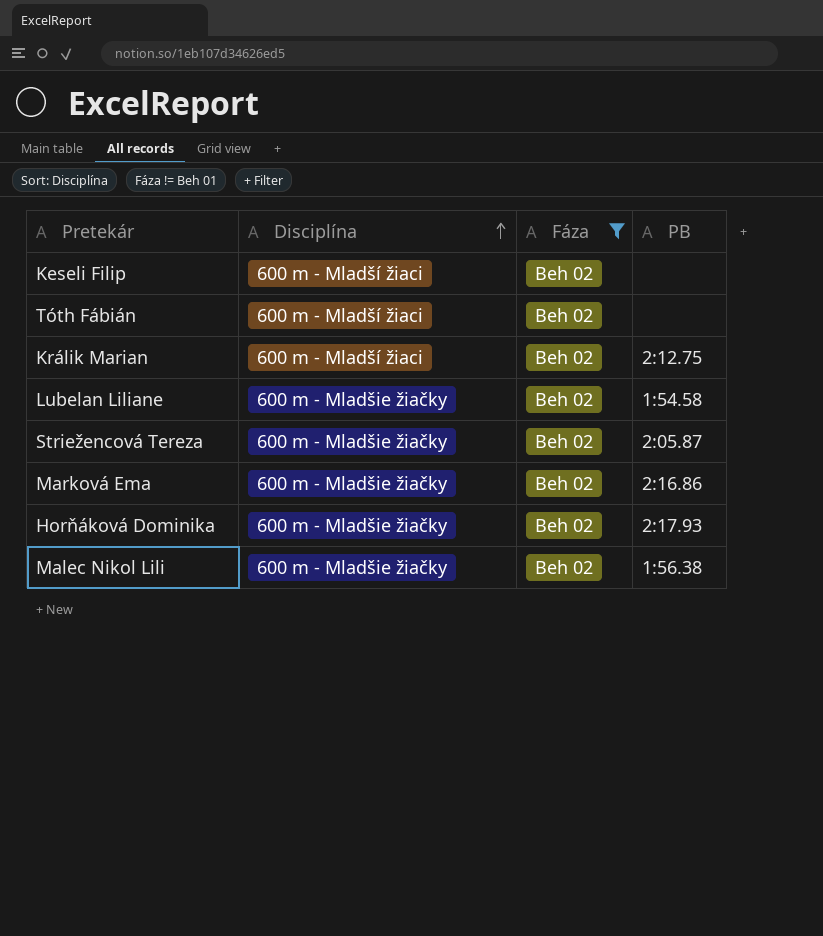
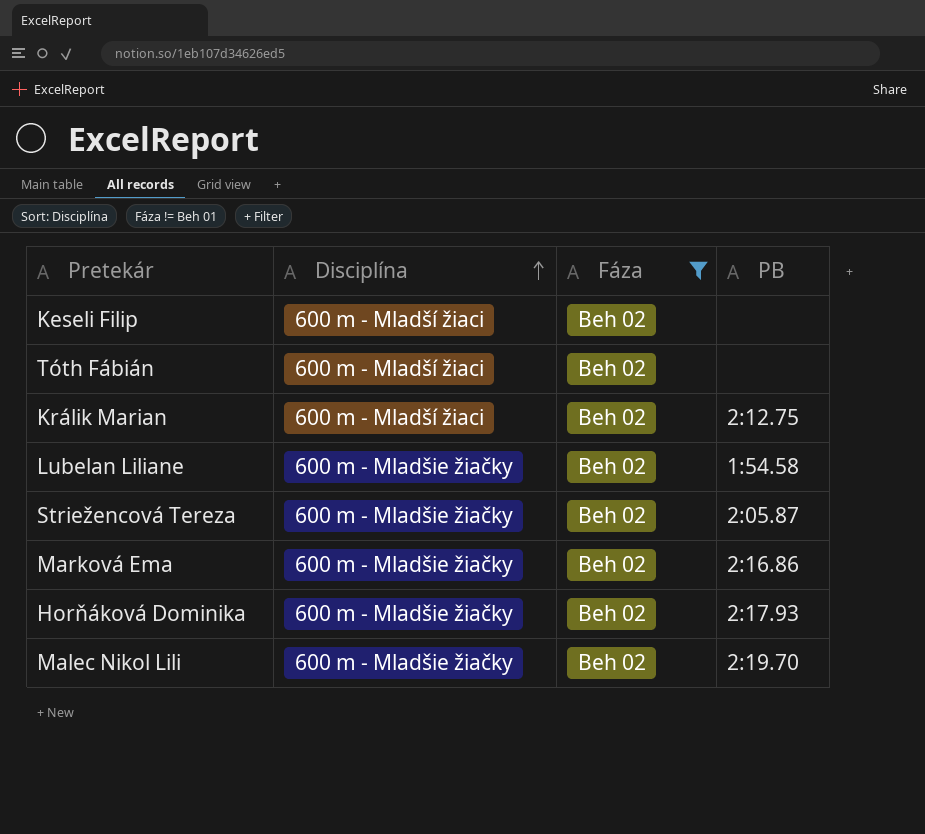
Malec Nikol Lili | PB: 1:56.38 -> 2:19.70

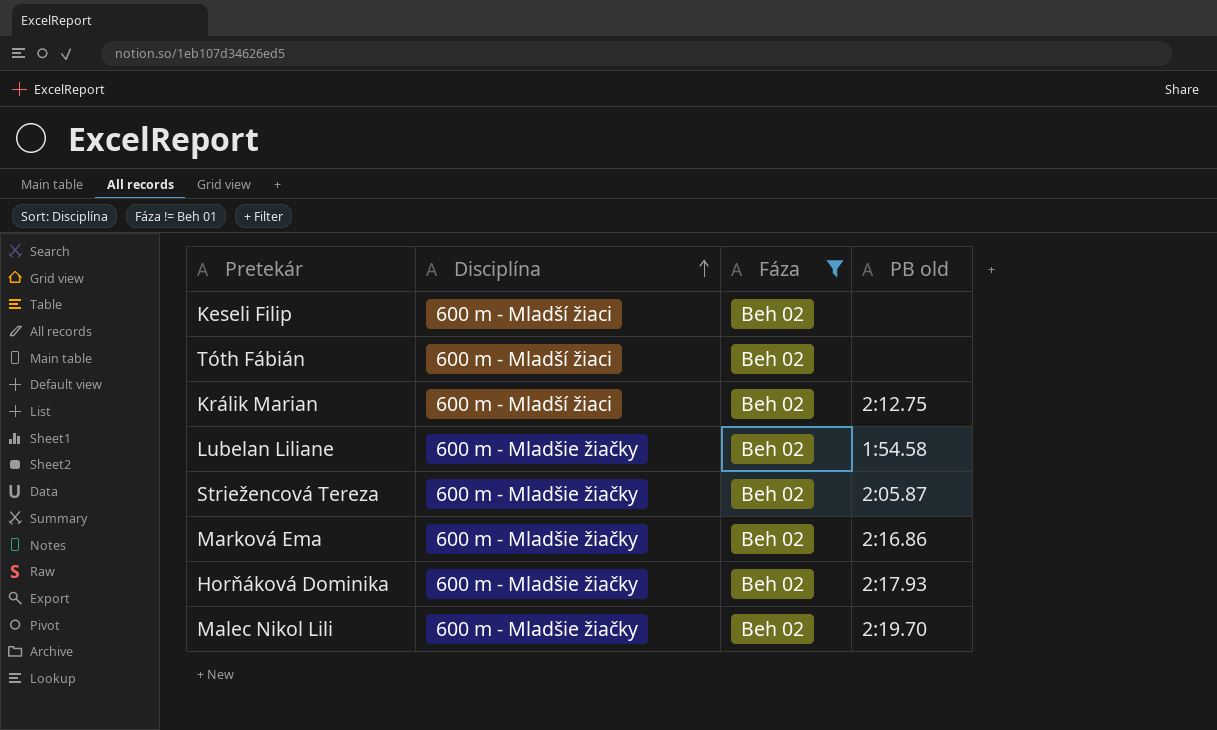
column name: PB -> PB old

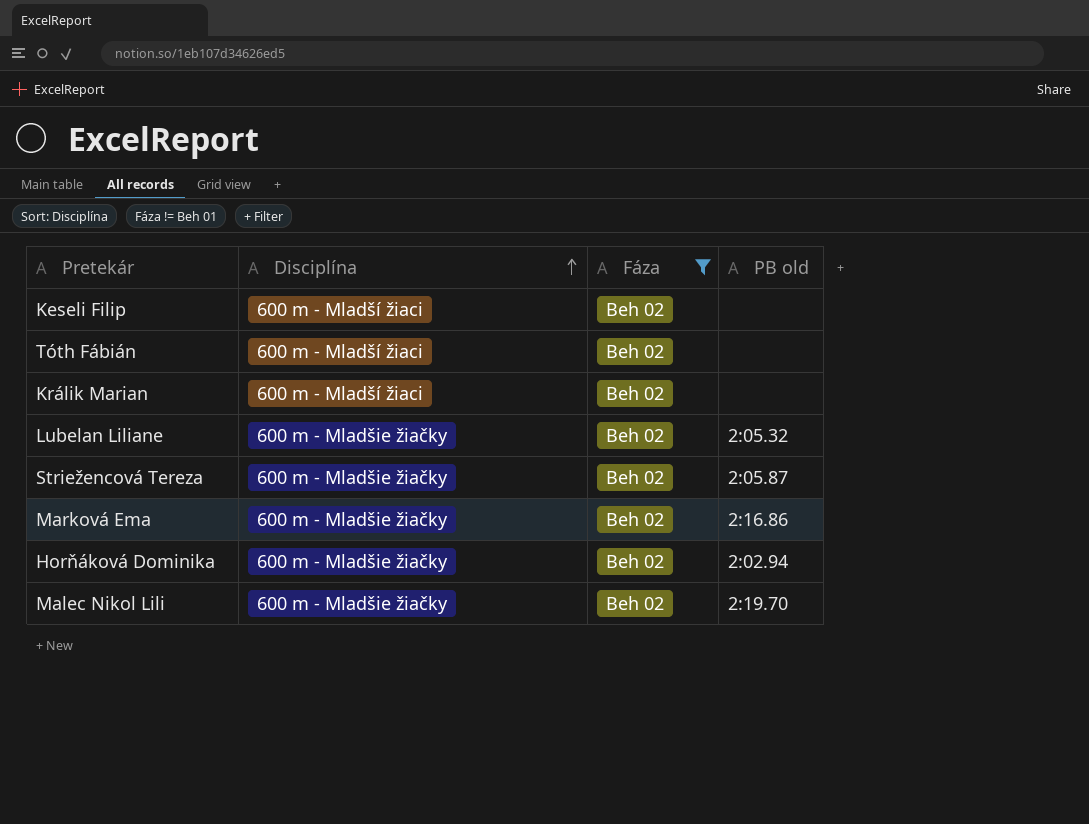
Králik Marian | PB old: 2:12.75 -> none
Lubelan Liliane | PB old: 1:54.58 -> 2:05.32
Horňáková Dominika | PB old: 2:17.93 -> 2:02.94

